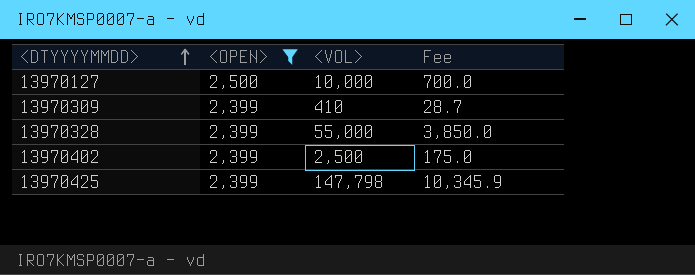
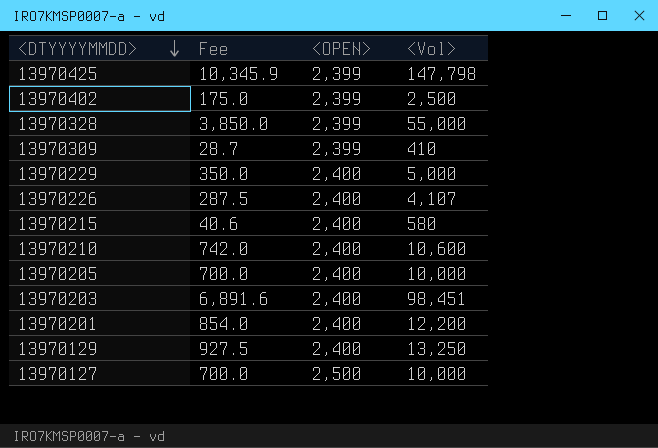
filter: <OPEN> != 2,400 -> none
row order: <DTYYYYMMDD> ascending -> <DTYYYYMMDD> descending
column Fee | position: 4 -> 2
column name: <VOL> -> <Vol>

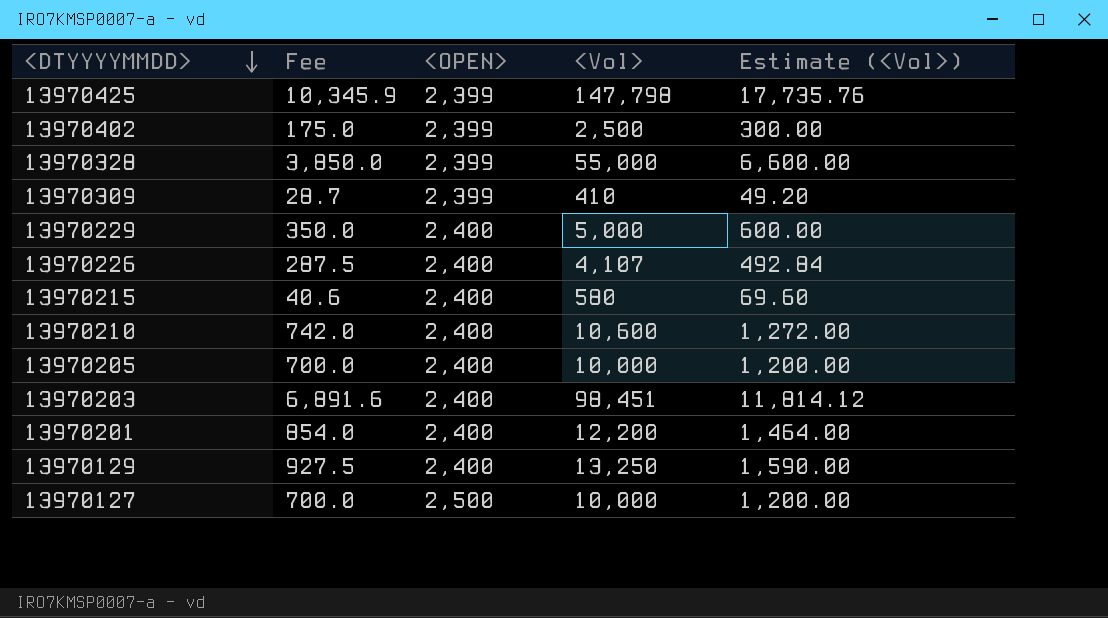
column Estimate (<Vol>) | formula: none -> [<Vol>] * 0.12

